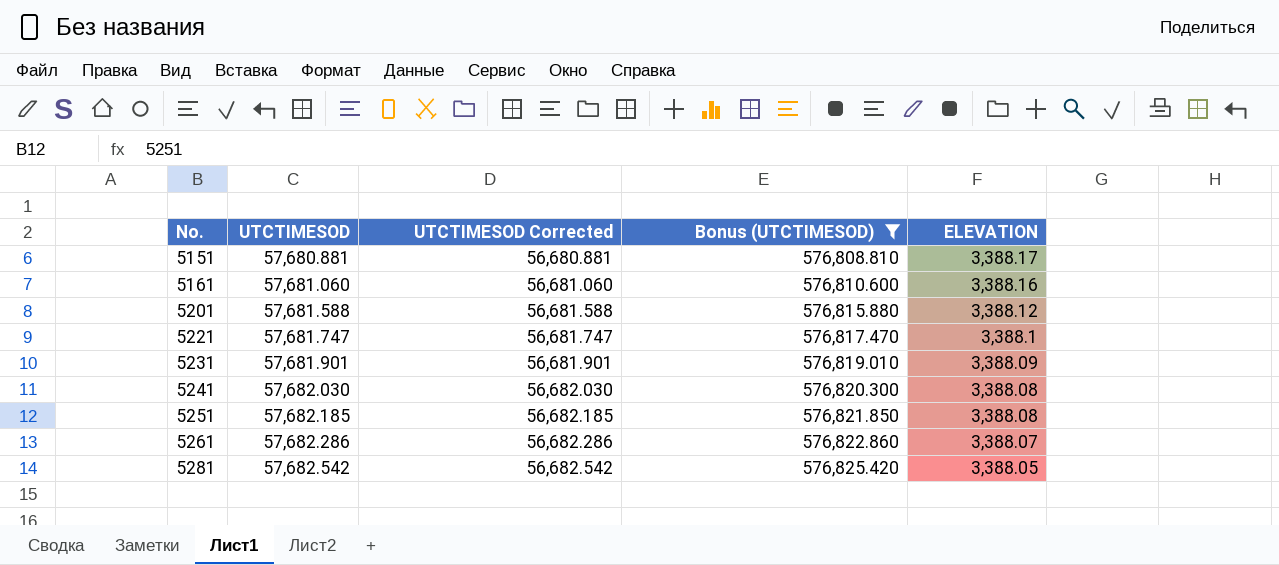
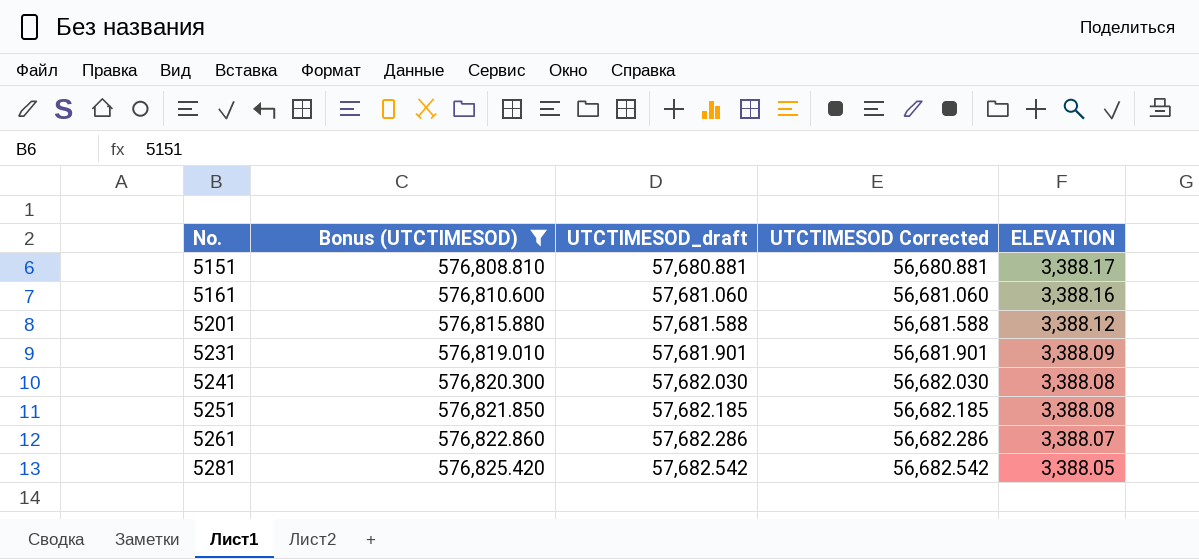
column Bonus (UTCTIMESOD) | position: 4 -> 2
column name: UTCTIMESOD -> UTCTIMESOD_draft
row 5221: 57,681.747 | 56,681.747 | 576,817.470 | 3,388.1 -> none

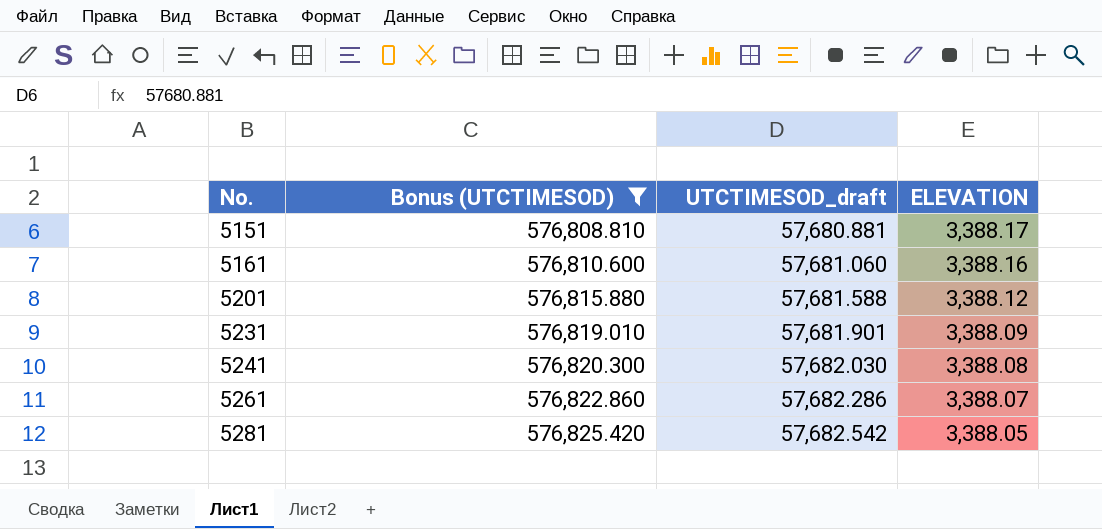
column UTCTIMESOD Corrected | formula: [UTCTIMESOD_draft] - 1000 -> none
row 5251: 576,821.850 | 57,682.185 | 56,682.185 | 3,388.08 -> none

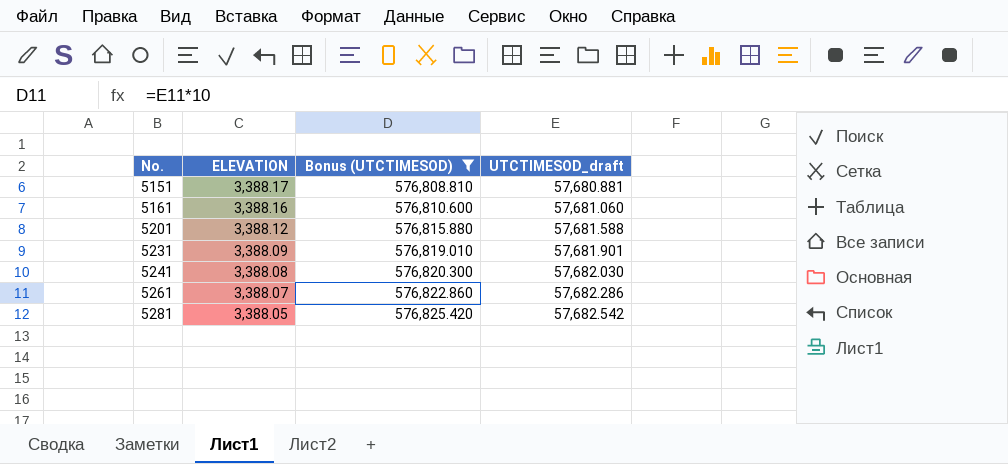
column ELEVATION | position: 4 -> 2

